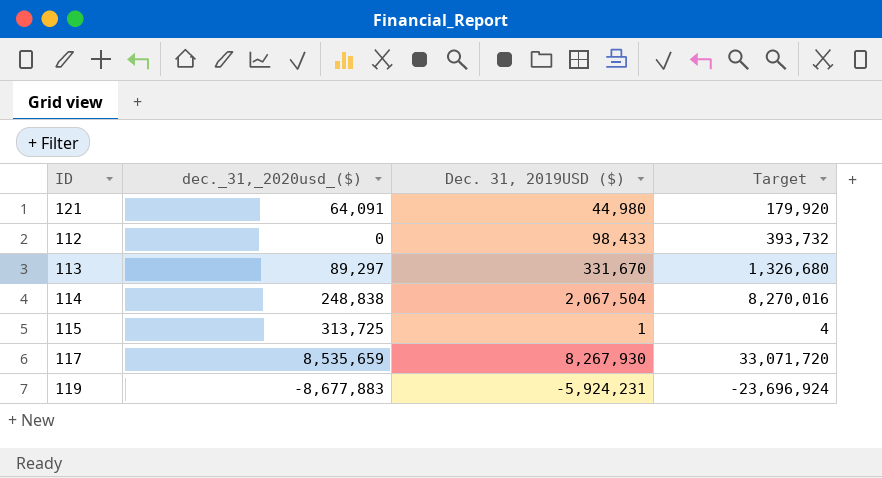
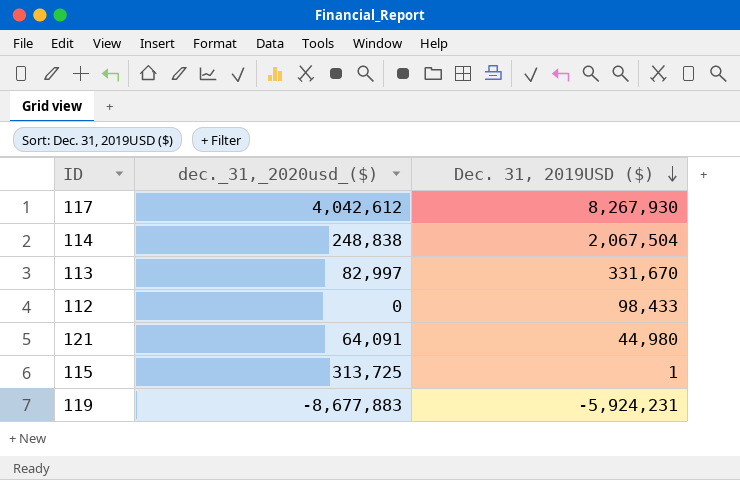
row order: none -> Dec. 31, 2019USD ($) descending
column Target | formula: [Dec. 31, 2019USD ($)] * 4 -> none
117 | dec._31,_2020usd_($): 8,535,659 -> 4,042,612
113 | dec._31,_2020usd_($): 89,297 -> 82,997

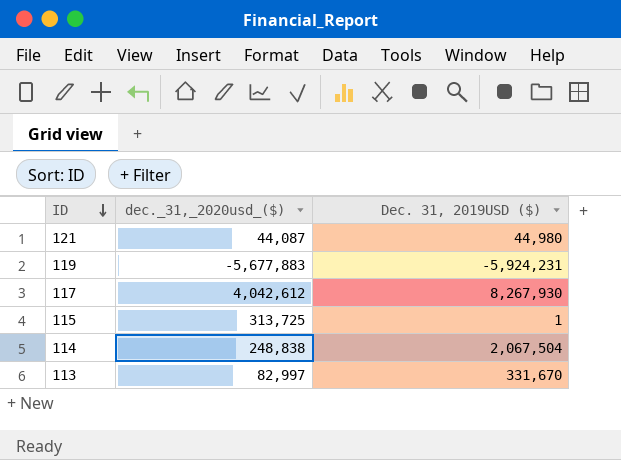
row order: Dec. 31, 2019USD ($) descending -> ID descending
row 112: 0 | 98,433 -> none
121 | dec._31,_2020usd_($): 64,091 -> 44,087
119 | dec._31,_2020usd_($): -8,677,883 -> -5,677,883

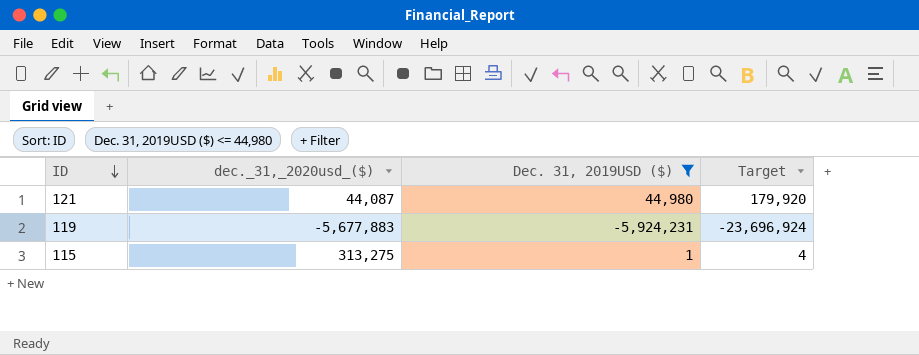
filter: none -> Dec. 31, 2019USD ($) <= 44,980
column Target | formula: none -> [Dec. 31, 2019USD ($)] * 4
115 | dec._31,_2020usd_($): 313,725 -> 313,275

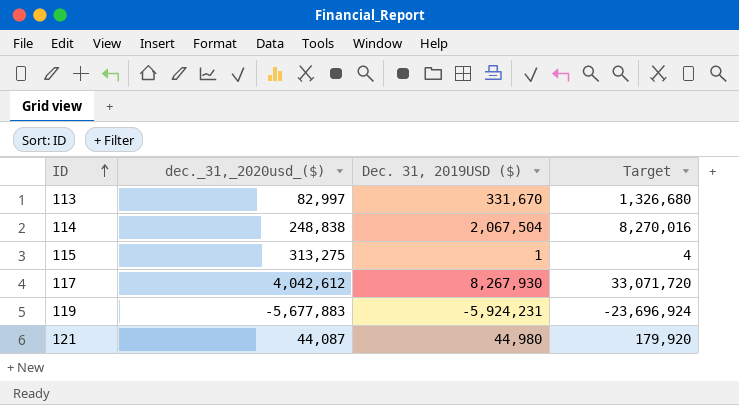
filter: Dec. 31, 2019USD ($) <= 44,980 -> none
row order: ID descending -> ID ascending

